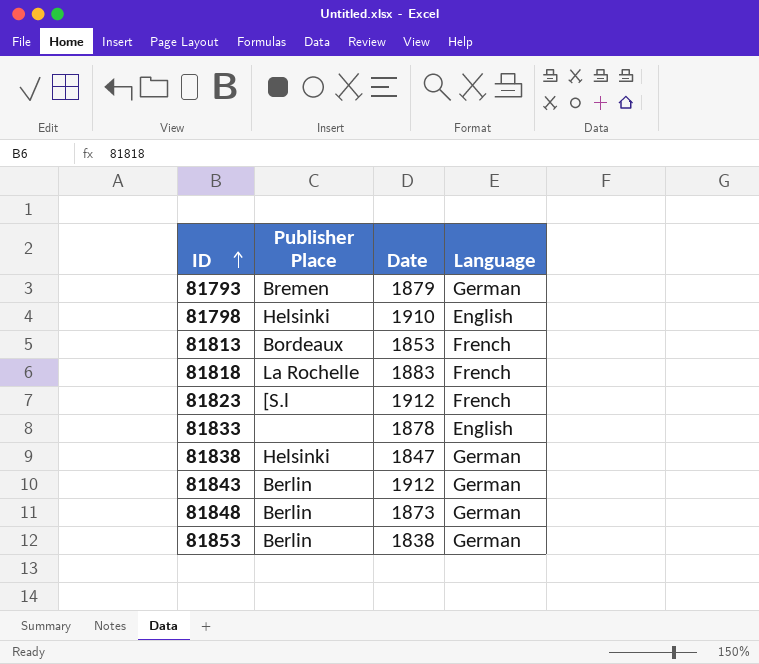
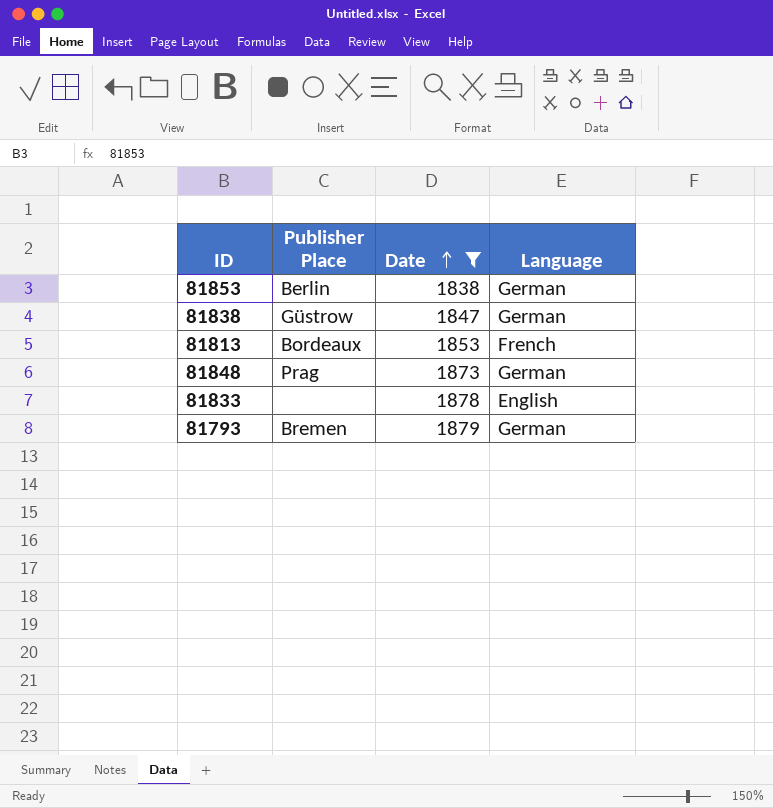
filter: none -> Date <= 1879
row order: ID ascending -> Date ascending
81838 | Publisher Place: Helsinki -> Güstrow
81848 | Publisher Place: Berlin -> Prag

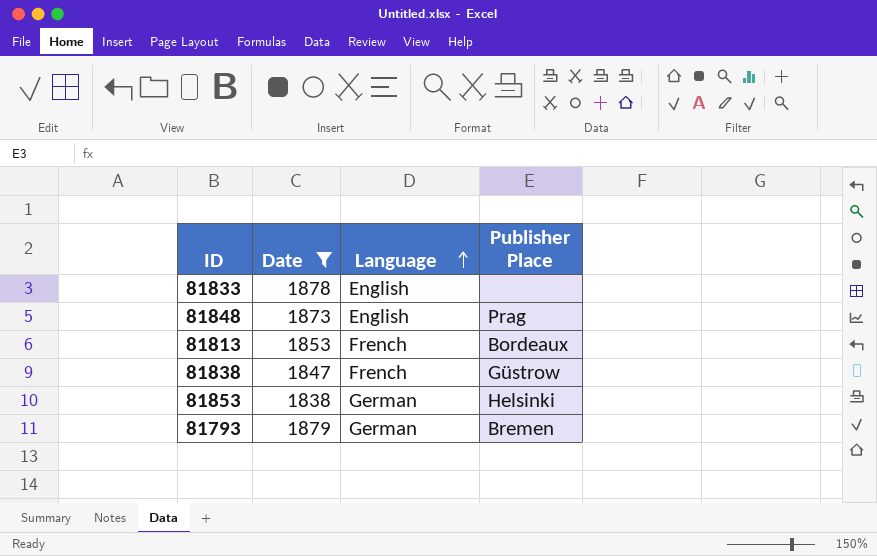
row order: Date ascending -> Language ascending
column Publisher Place | position: 2 -> 4
81848 | Language: German -> English
81838 | Language: German -> French
81853 | Publisher Place: Berlin -> Helsinki

